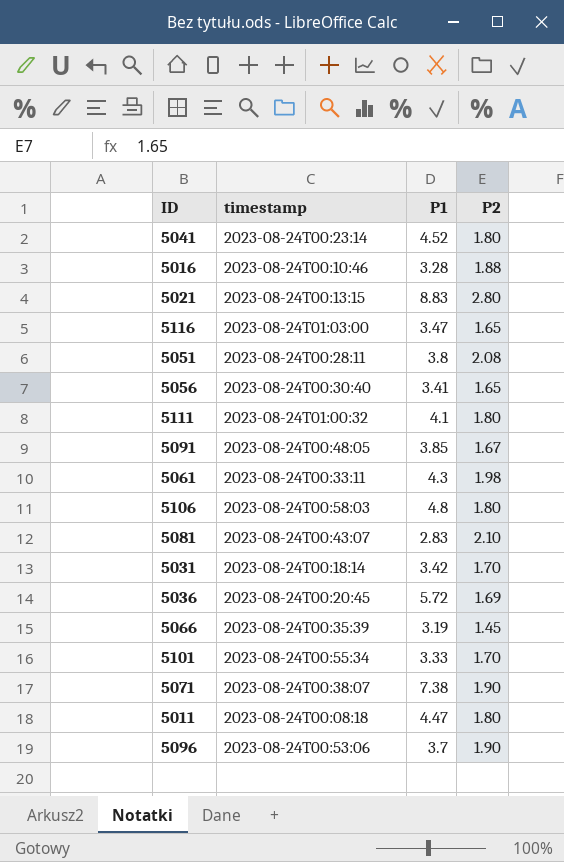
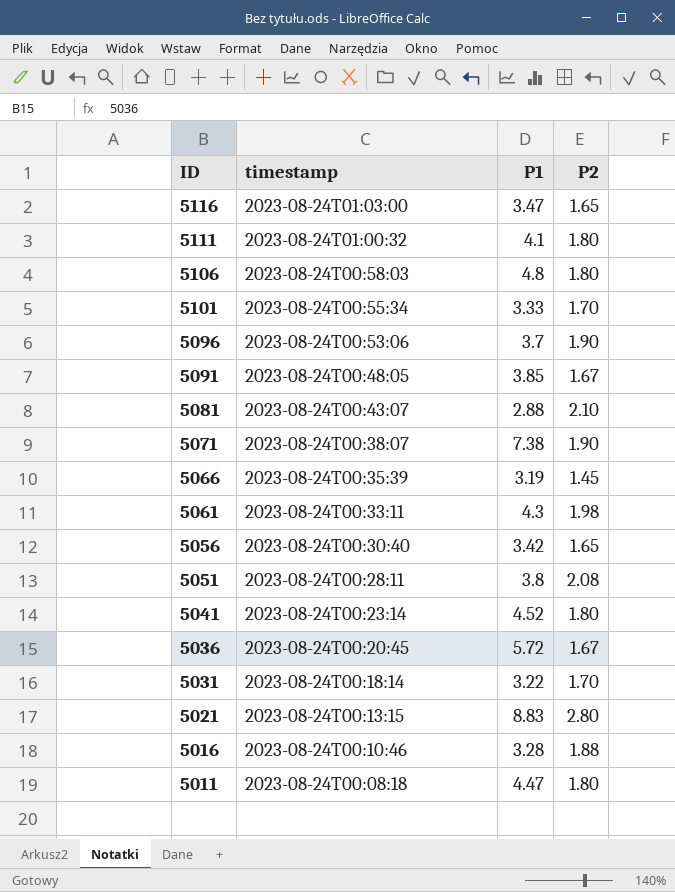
row order: none -> ID descending
5081 | P1: 2.83 -> 2.88
5056 | P1: 3.41 -> 3.42
5036 | P2: 1.69 -> 1.67
5031 | P1: 3.42 -> 3.22

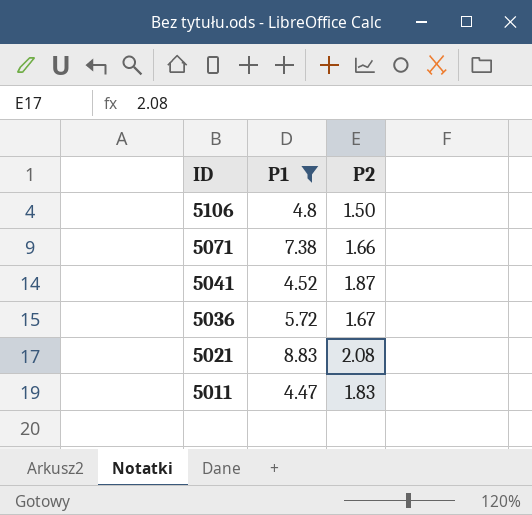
filter: none -> P1 >= 4.47
column timestamp | position: 2 -> none
5106 | P2: 1.80 -> 1.50
5071 | P2: 1.90 -> 1.66
5041 | P2: 1.80 -> 1.87
5021 | P2: 2.80 -> 2.08
5011 | P2: 1.80 -> 1.83

